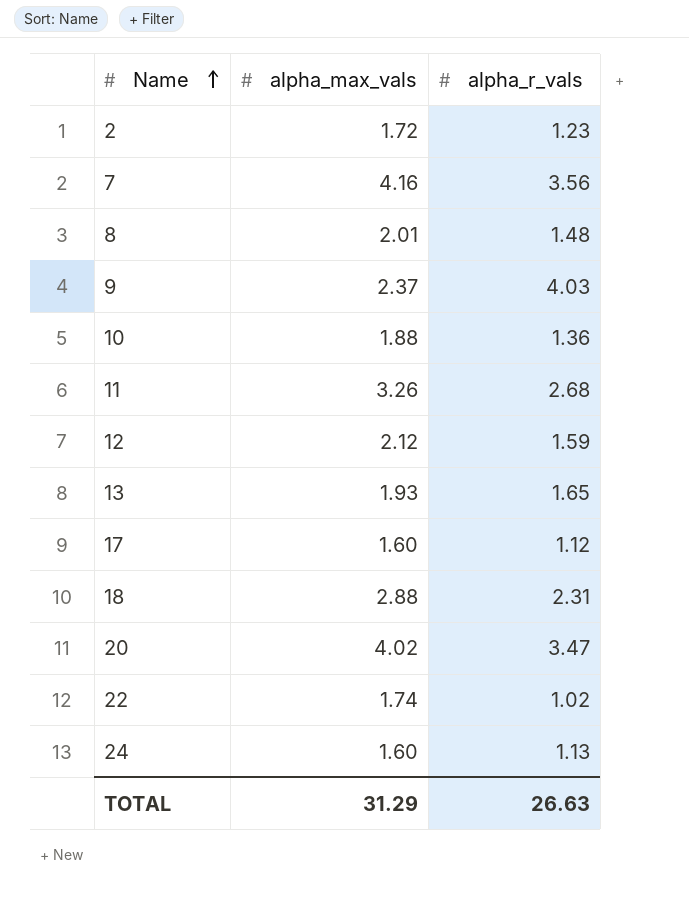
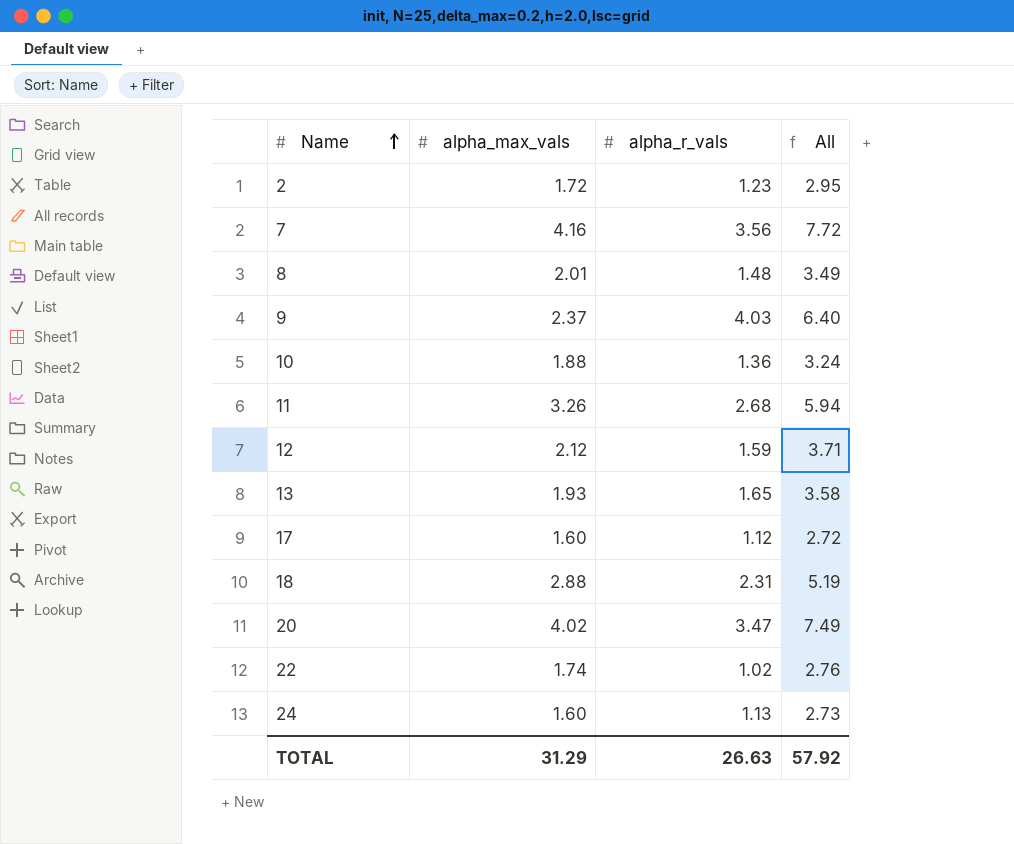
column All | formula: none -> [alpha_max_vals] + [alpha_r_vals]

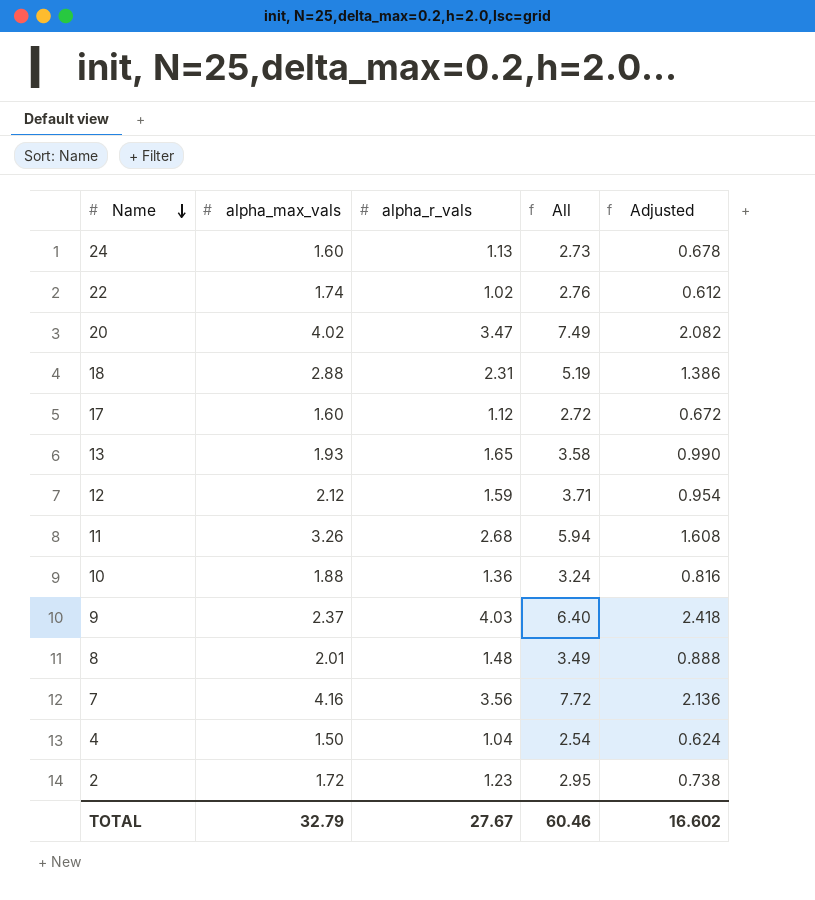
row order: Name ascending -> Name descending
column Adjusted | formula: none -> [alpha_r_vals] * 0.6
row 4: none -> 1.50 | 1.04 | 2.54 | 0.624
TOTAL | alpha_max_vals: 31.29 -> 32.79
TOTAL | alpha_r_vals: 26.63 -> 27.67
TOTAL | All: 57.92 -> 60.46

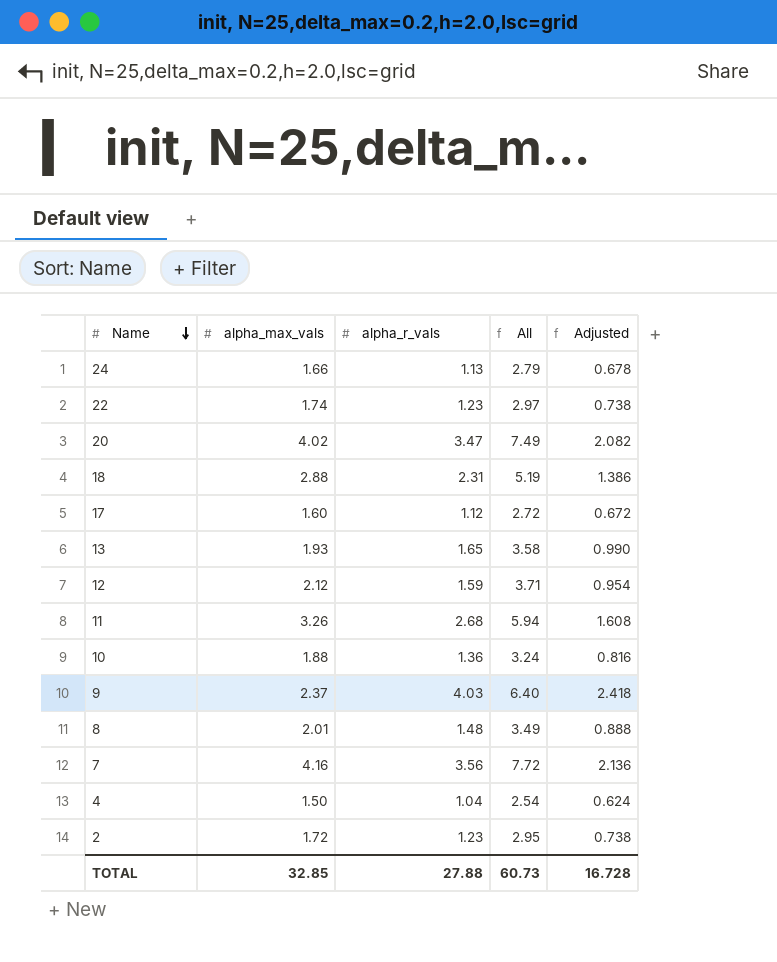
24 | alpha_max_vals: 1.60 -> 1.66
24 | All: 2.73 -> 2.79
22 | alpha_r_vals: 1.02 -> 1.23
22 | All: 2.76 -> 2.97
22 | Adjusted: 0.612 -> 0.738
TOTAL | alpha_max_vals: 32.79 -> 32.85
TOTAL | alpha_r_vals: 27.67 -> 27.88
TOTAL | All: 60.46 -> 60.73
TOTAL | Adjusted: 16.602 -> 16.728

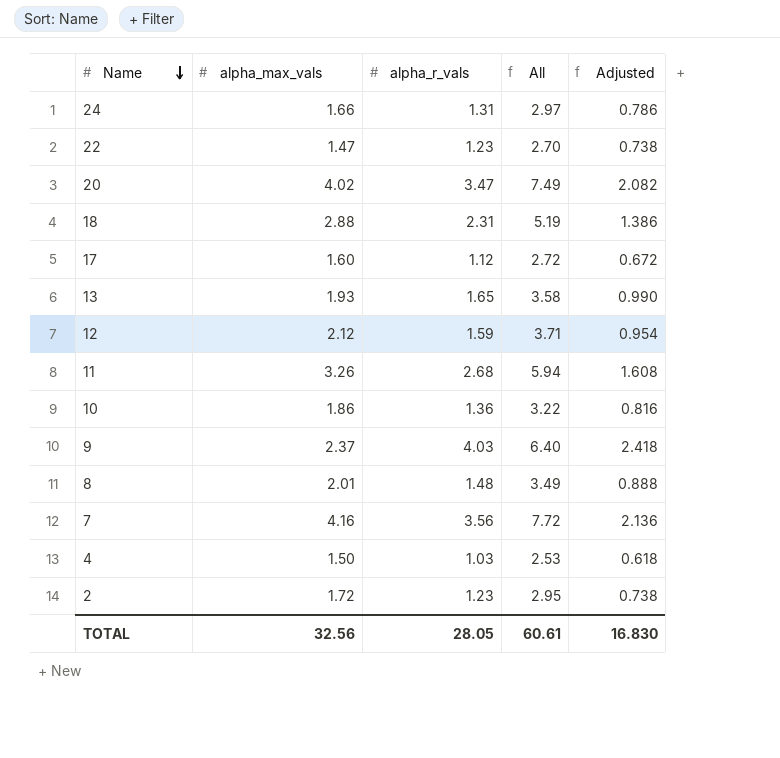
24 | alpha_r_vals: 1.13 -> 1.31
24 | All: 2.79 -> 2.97
24 | Adjusted: 0.678 -> 0.786
22 | alpha_max_vals: 1.74 -> 1.47
22 | All: 2.97 -> 2.70
10 | alpha_max_vals: 1.88 -> 1.86
10 | All: 3.24 -> 3.22
4 | alpha_r_vals: 1.04 -> 1.03
4 | All: 2.54 -> 2.53
4 | Adjusted: 0.624 -> 0.618
TOTAL | alpha_max_vals: 32.85 -> 32.56
TOTAL | alpha_r_vals: 27.88 -> 28.05
TOTAL | All: 60.73 -> 60.61
TOTAL | Adjusted: 16.728 -> 16.830

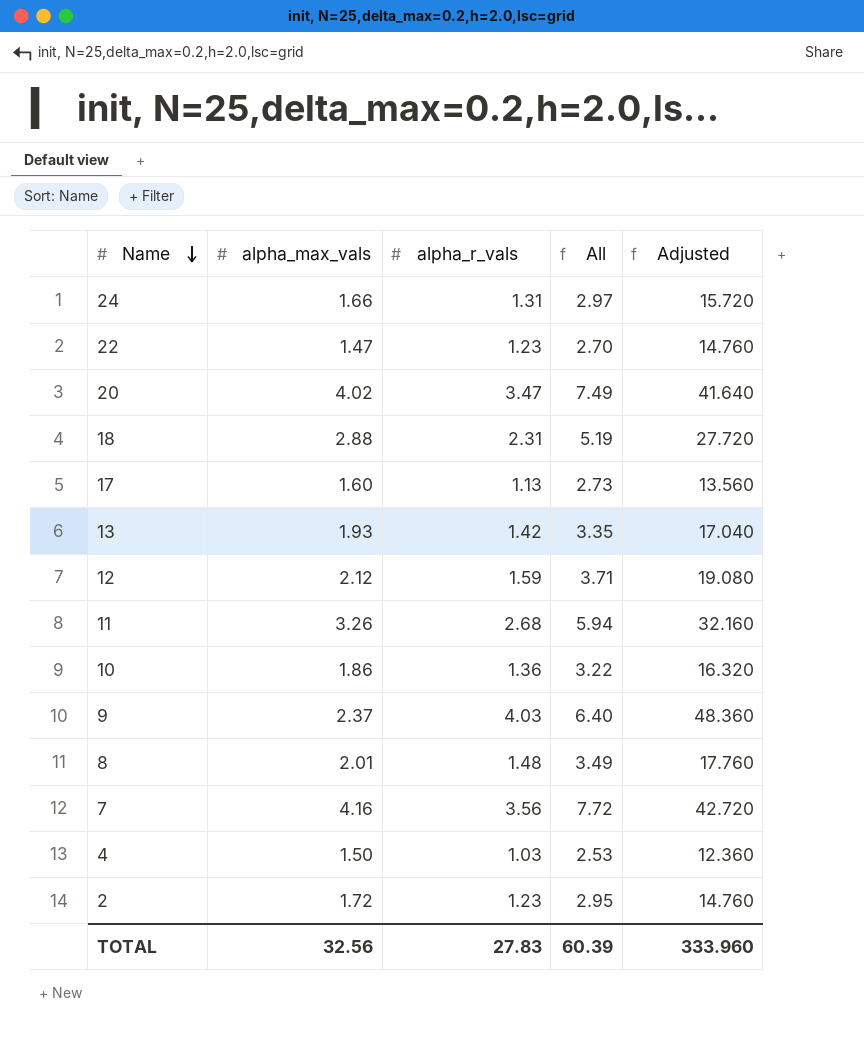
column Adjusted | formula: [alpha_r_vals] * 0.6 -> [alpha_r_vals] * 12
17 | alpha_r_vals: 1.12 -> 1.13
17 | All: 2.72 -> 2.73
13 | alpha_r_vals: 1.65 -> 1.42
13 | All: 3.58 -> 3.35
TOTAL | alpha_r_vals: 28.05 -> 27.83
TOTAL | All: 60.61 -> 60.39
TOTAL | Adjusted: 16.830 -> 333.960

